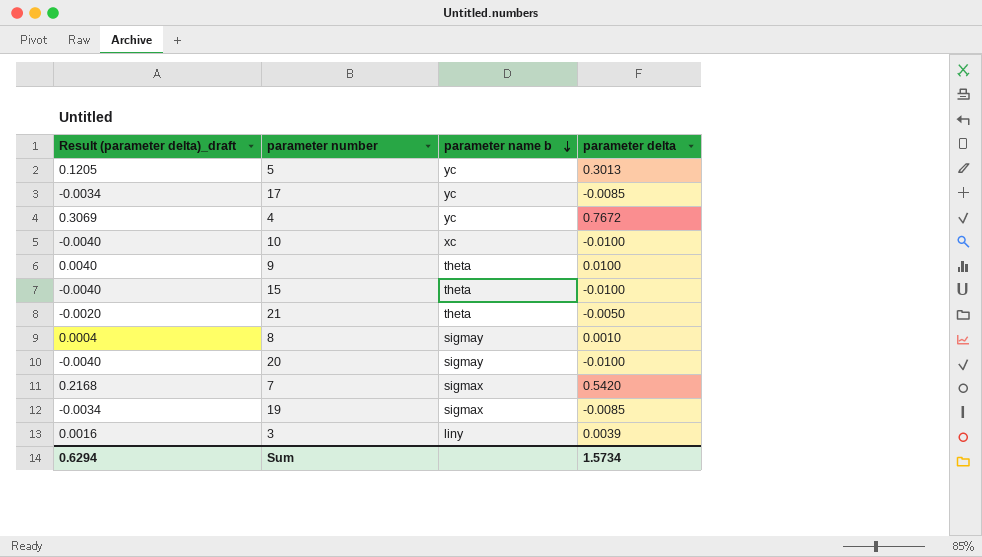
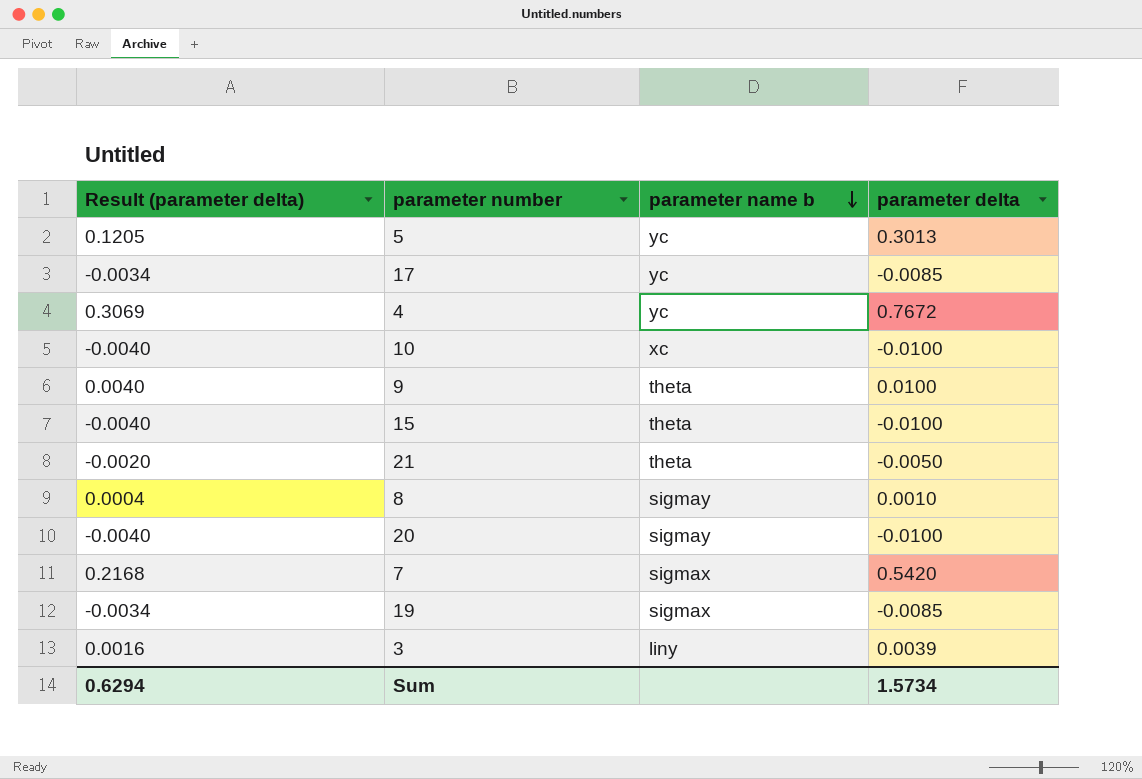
column name: Result (parameter delta)_draft -> Result (parameter delta)

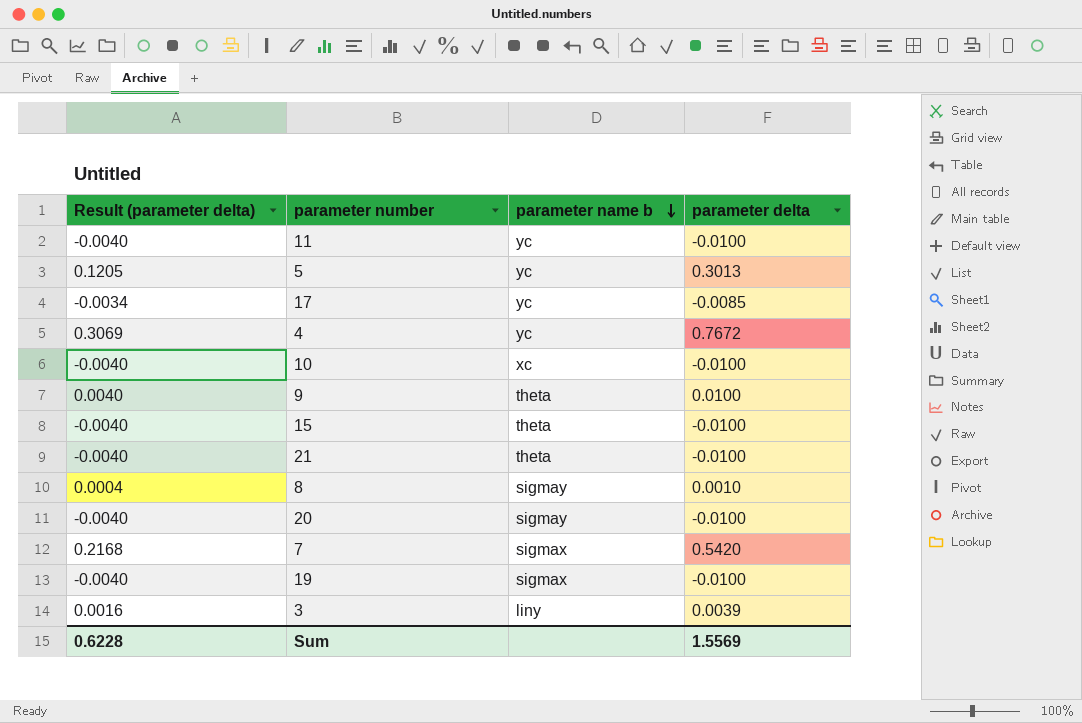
row 11: none -> -0.0040 | yc | -0.0100
21 | Result (parameter delta): -0.0020 -> -0.0040
21 | parameter delta: -0.0050 -> -0.0100
19 | Result (parameter delta): -0.0034 -> -0.0040
19 | parameter delta: -0.0085 -> -0.0100
Sum | Result (parameter delta): 0.6294 -> 0.6228
Sum | parameter delta: 1.5734 -> 1.5569

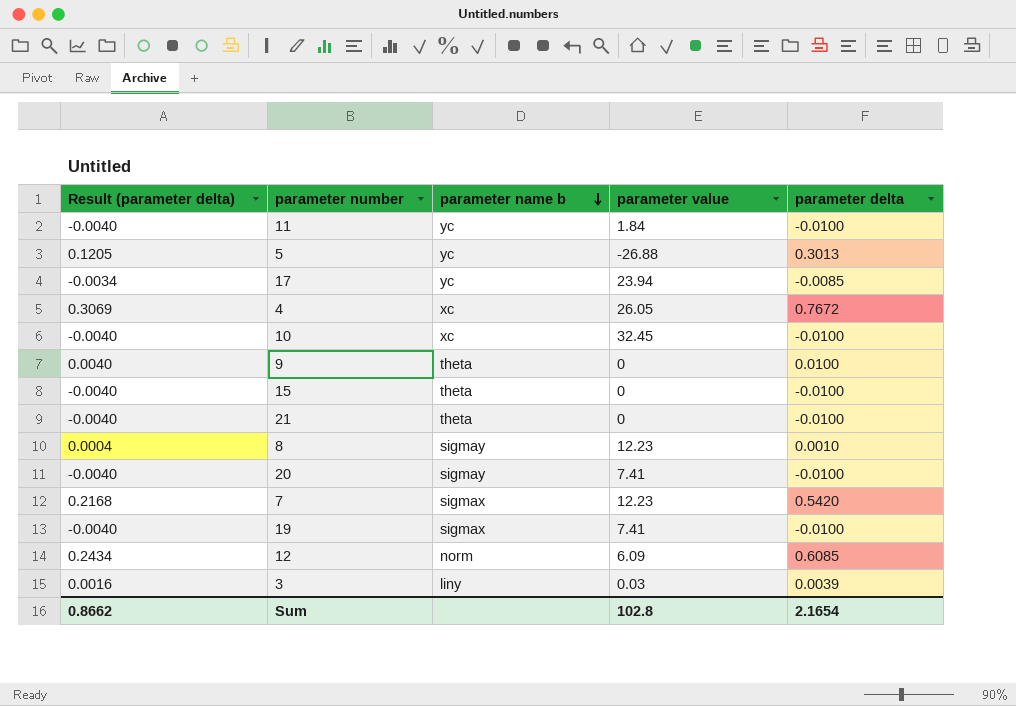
column parameter value | position: none -> 4
4 | parameter name b: yc -> xc
row 12: none -> 0.2434 | norm | 6.09 | 0.6085
Sum | Result (parameter delta): 0.6228 -> 0.8662
Sum | parameter delta: 1.5569 -> 2.1654

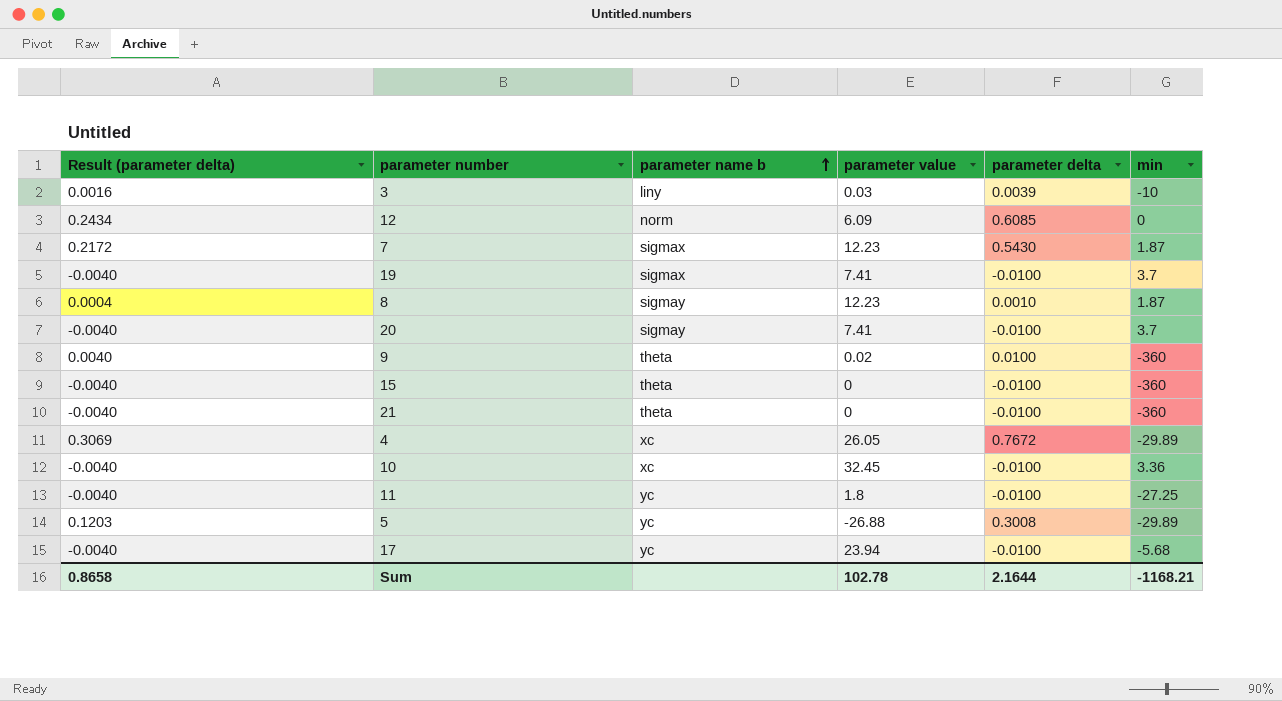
row order: parameter name b descending -> parameter name b ascending
column min | position: none -> 6
7 | Result (parameter delta): 0.2168 -> 0.2172
7 | parameter delta: 0.5420 -> 0.5430
9 | parameter value: 0 -> 0.02
11 | parameter value: 1.84 -> 1.8
5 | Result (parameter delta): 0.1205 -> 0.1203
5 | parameter delta: 0.3013 -> 0.3008
17 | Result (parameter delta): -0.0034 -> -0.0040
17 | parameter delta: -0.0085 -> -0.0100
Sum | Result (parameter delta): 0.8662 -> 0.8658
Sum | parameter value: 102.8 -> 102.78
Sum | parameter delta: 2.1654 -> 2.1644

